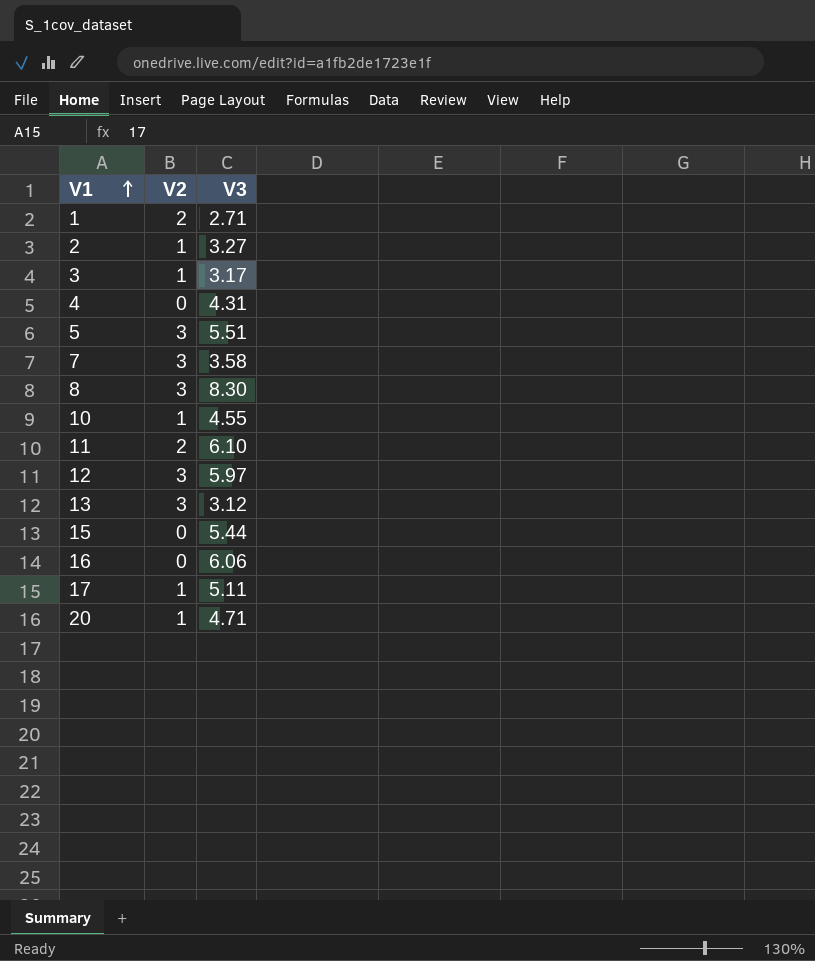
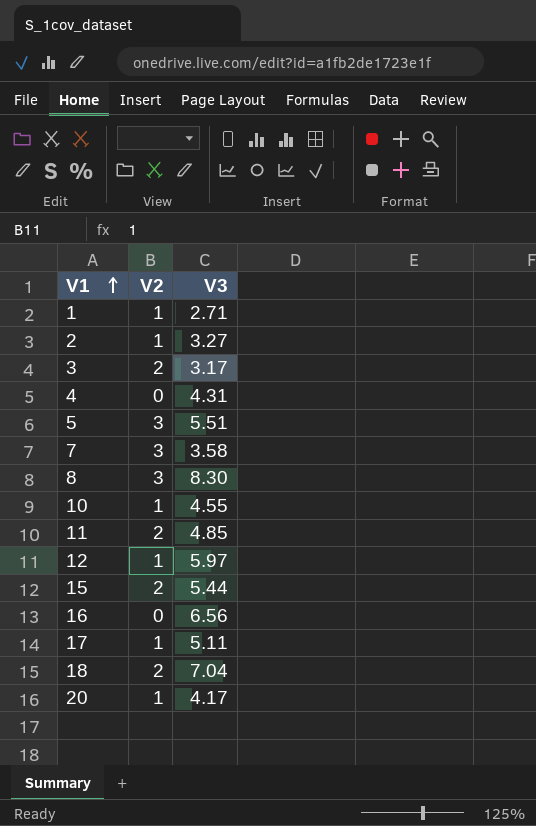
row 13: 3 | 3.12 -> none
1 | V2: 2 -> 1
3 | V2: 1 -> 2
11 | V3: 6.10 -> 4.85
12 | V2: 3 -> 1
15 | V2: 0 -> 2
16 | V3: 6.06 -> 6.56
row 18: none -> 2 | 7.04
20 | V3: 4.71 -> 4.17

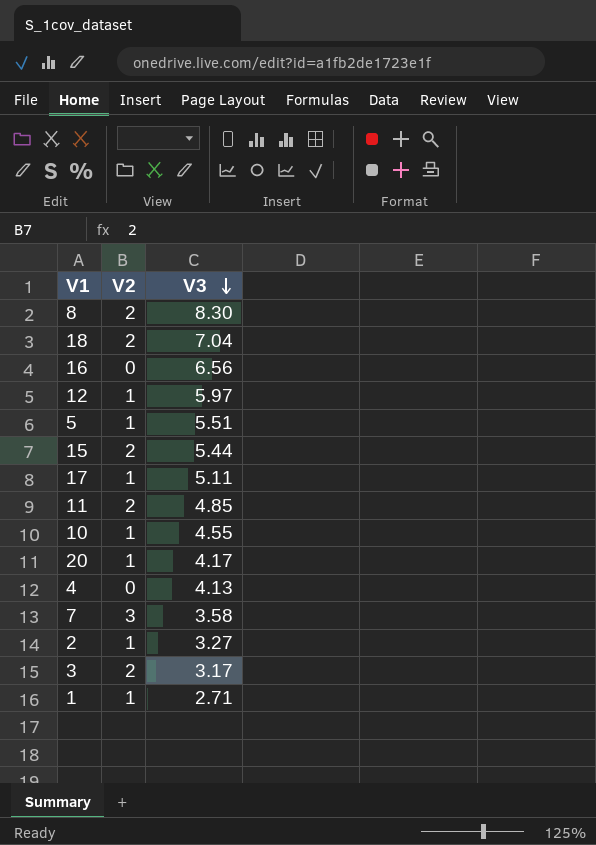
row order: V1 ascending -> V3 descending
8 | V2: 3 -> 2
5 | V2: 3 -> 1
4 | V3: 4.31 -> 4.13

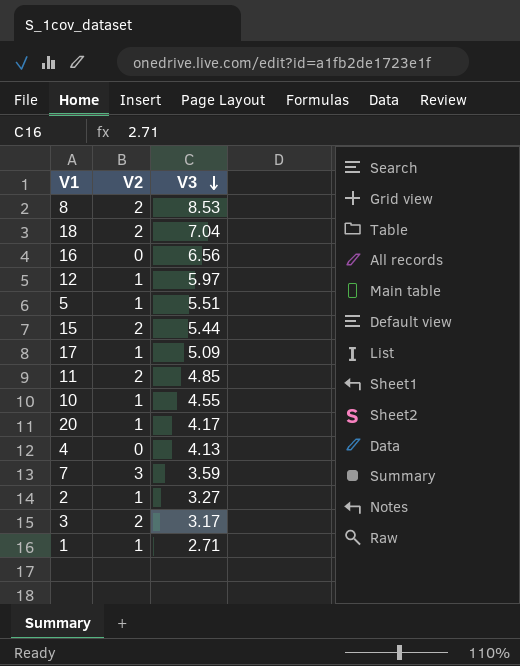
8 | V3: 8.30 -> 8.53
17 | V3: 5.11 -> 5.09
7 | V3: 3.58 -> 3.59

